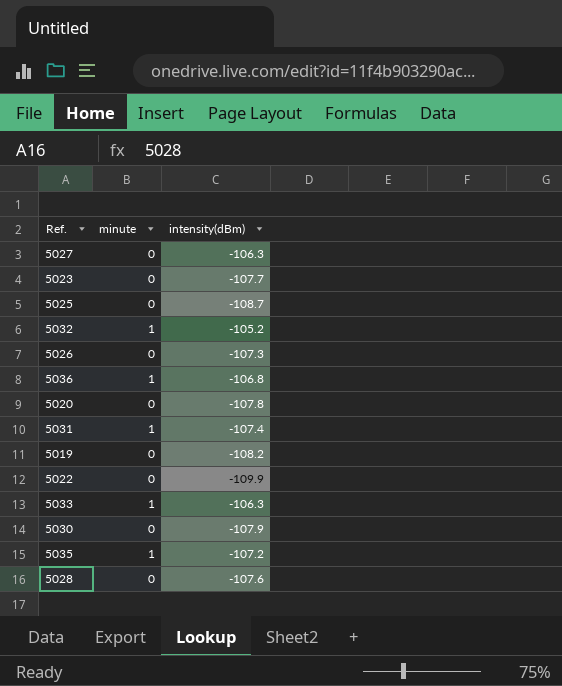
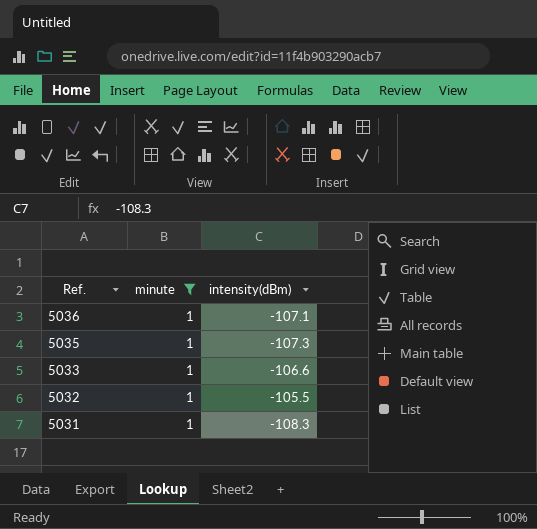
filter: none -> minute = 1
row order: none -> Ref. descending
5036 | intensity(dBm): -106.8 -> -107.1
5035 | intensity(dBm): -107.2 -> -107.3
5033 | intensity(dBm): -106.3 -> -106.6
5032 | intensity(dBm): -105.2 -> -105.5
5031 | intensity(dBm): -107.4 -> -108.3

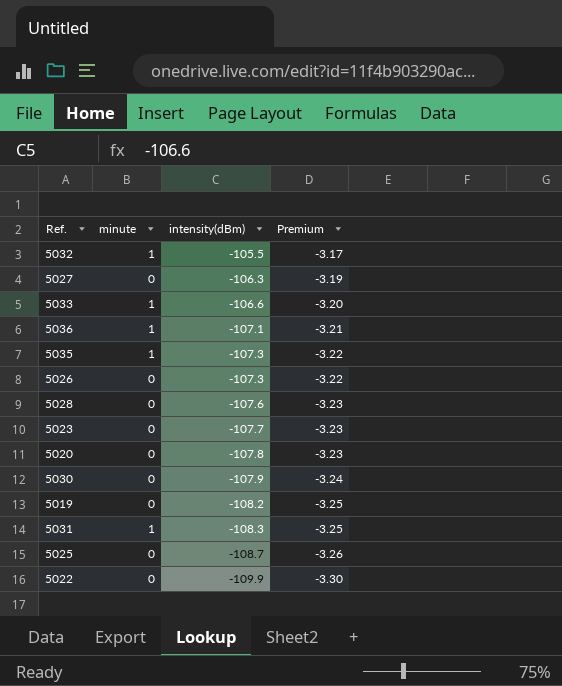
filter: minute = 1 -> none
row order: Ref. descending -> intensity(dBm) descending
column Premium | formula: none -> [intensity(dBm)] * 0.03

